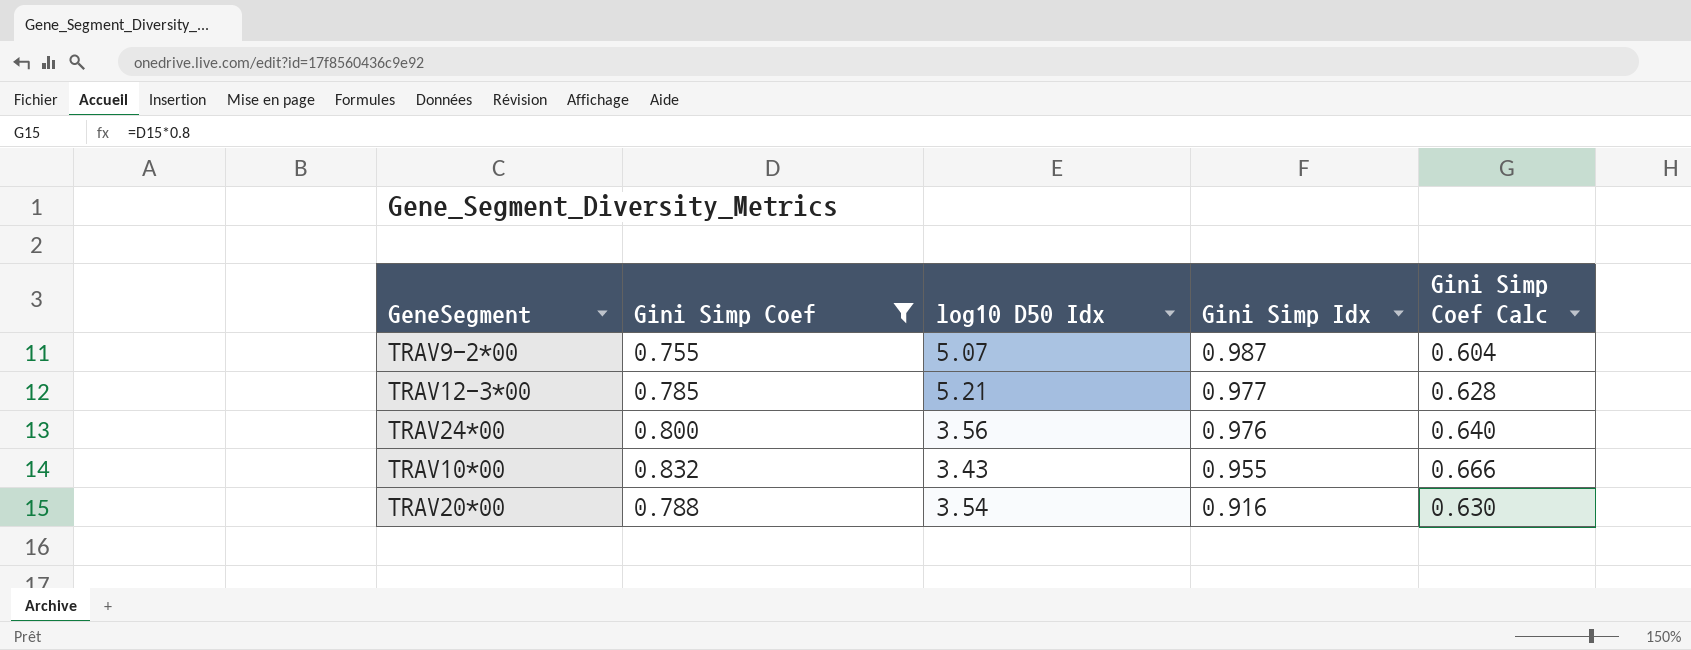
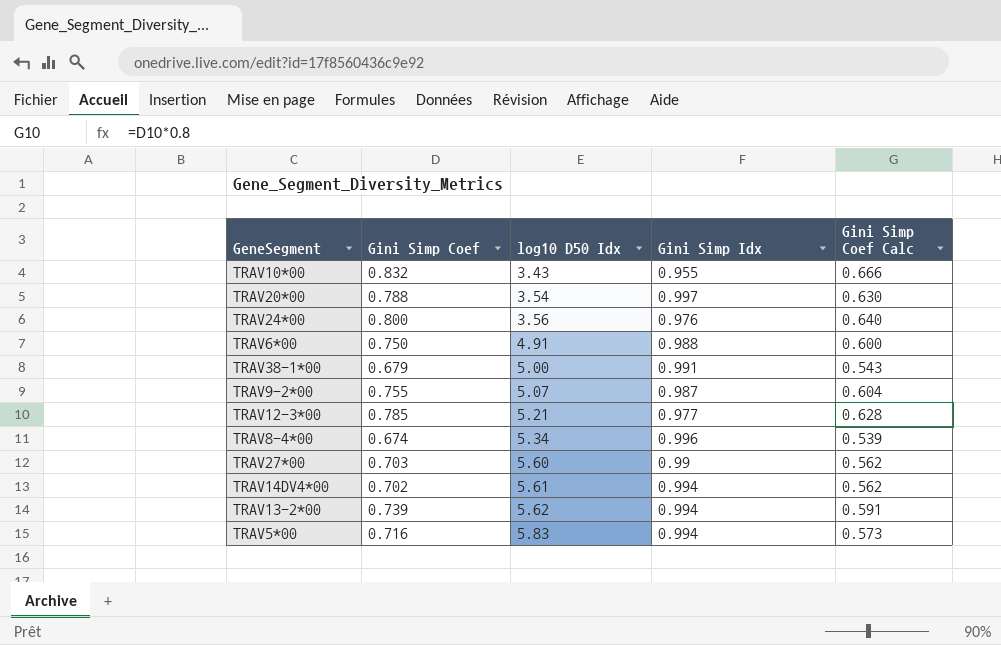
filter: Gini Simp Coef >= 0.755 -> none
row order: Gini Simp Idx descending -> log10 D50 Idx ascending
TRAV20*00 | Gini Simp Idx: 0.916 -> 0.997

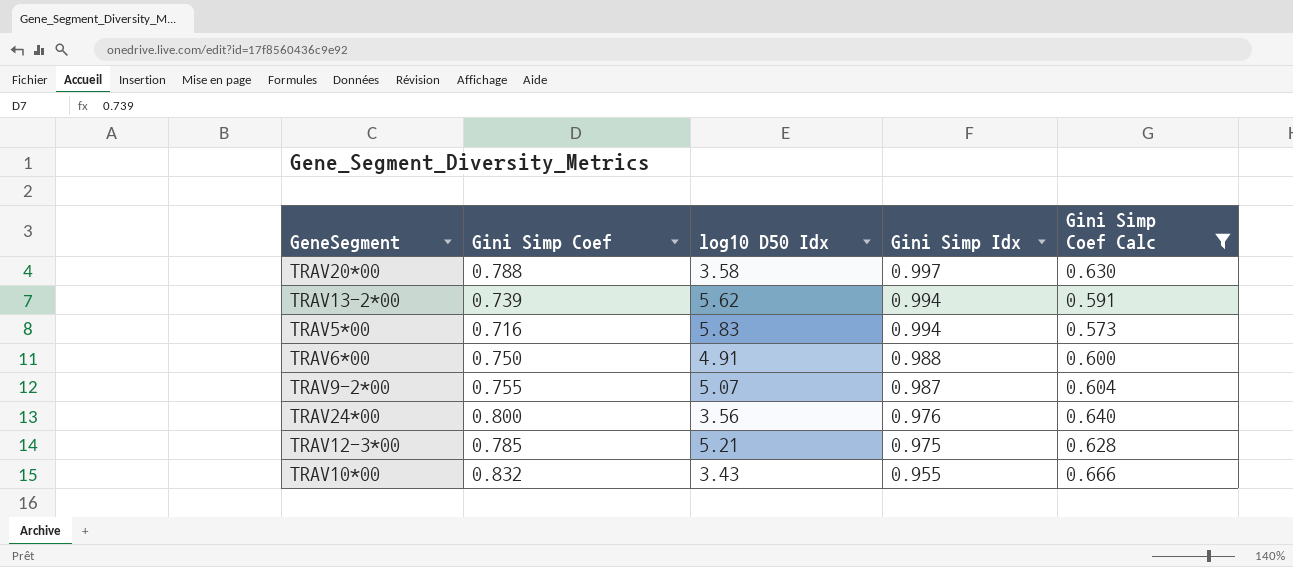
filter: none -> Gini Simp Coef Calc >= 0.573
row order: log10 D50 Idx ascending -> Gini Simp Idx descending
TRAV20*00 | log10 D50 Idx: 3.54 -> 3.58
TRAV12-3*00 | Gini Simp Idx: 0.977 -> 0.975

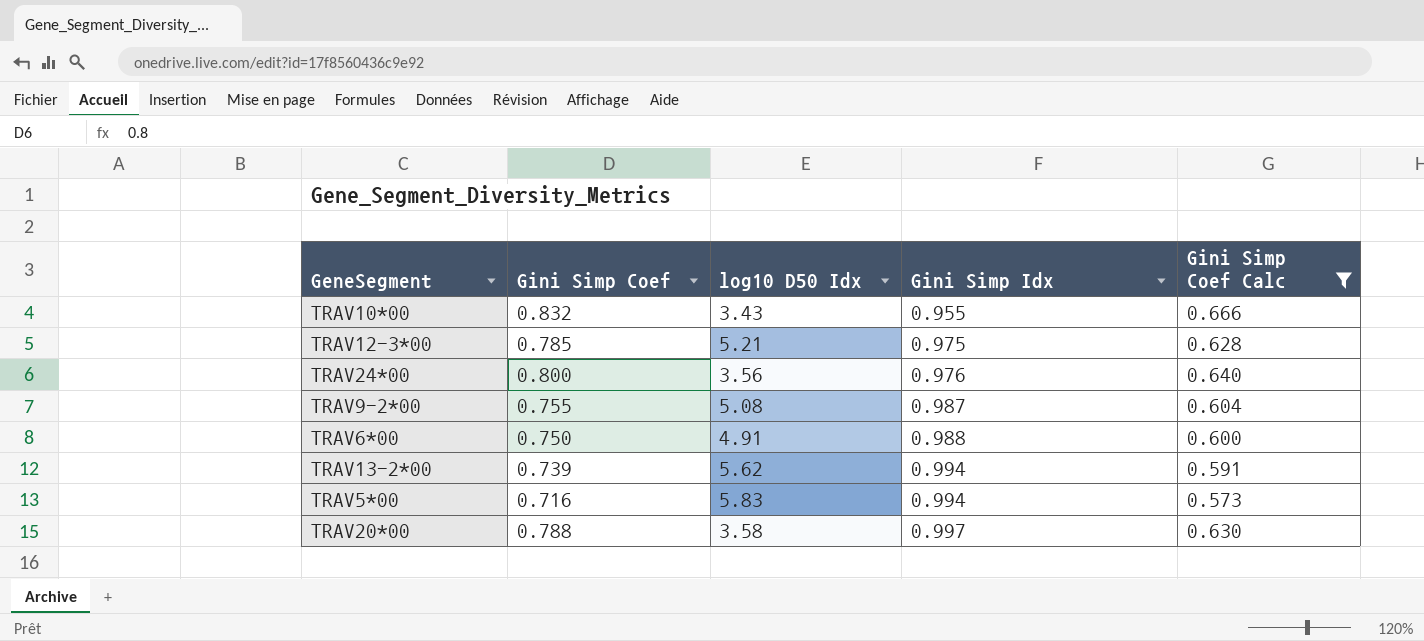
row order: Gini Simp Idx descending -> Gini Simp Idx ascending
TRAV9-2*00 | log10 D50 Idx: 5.07 -> 5.08

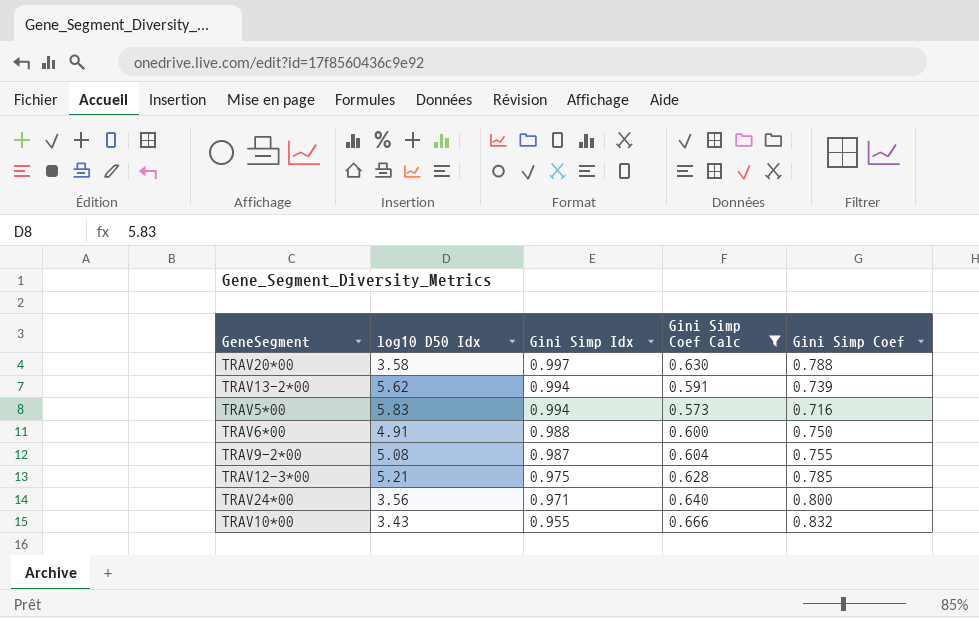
row order: Gini Simp Idx ascending -> Gini Simp Idx descending
column Gini Simp Coef | position: 2 -> 5
TRAV24*00 | Gini Simp Idx: 0.976 -> 0.971

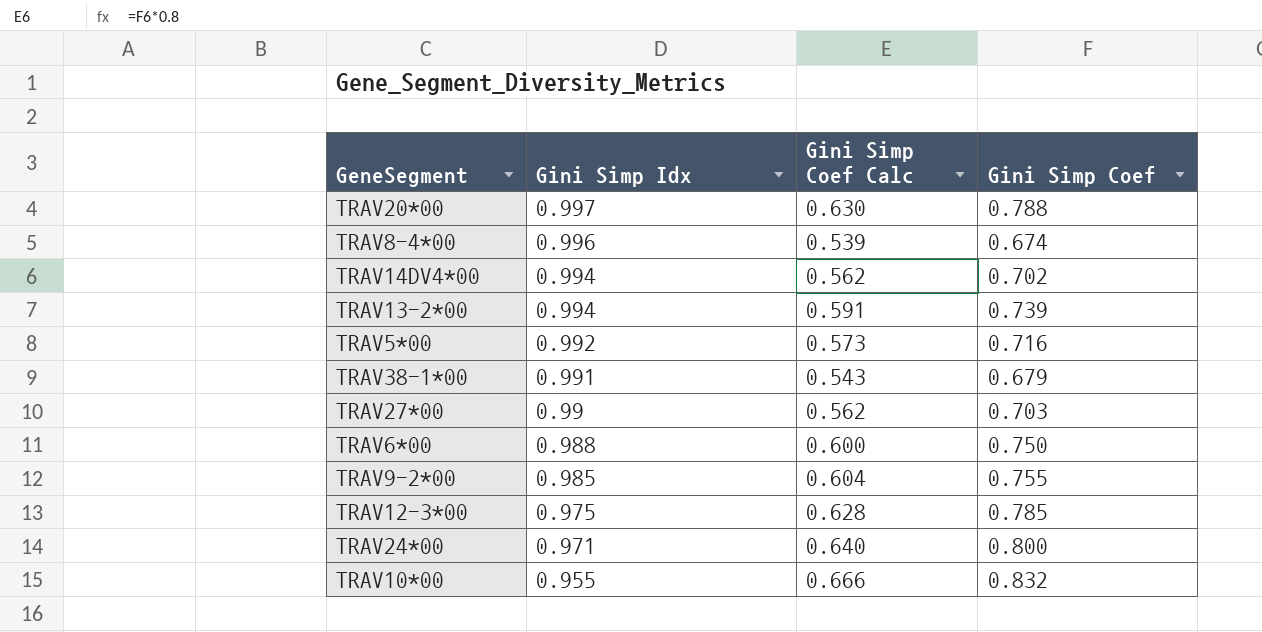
filter: Gini Simp Coef Calc >= 0.573 -> none
column log10 D50 Idx | position: 2 -> none
TRAV5*00 | Gini Simp Idx: 0.994 -> 0.992
TRAV9-2*00 | Gini Simp Idx: 0.987 -> 0.985

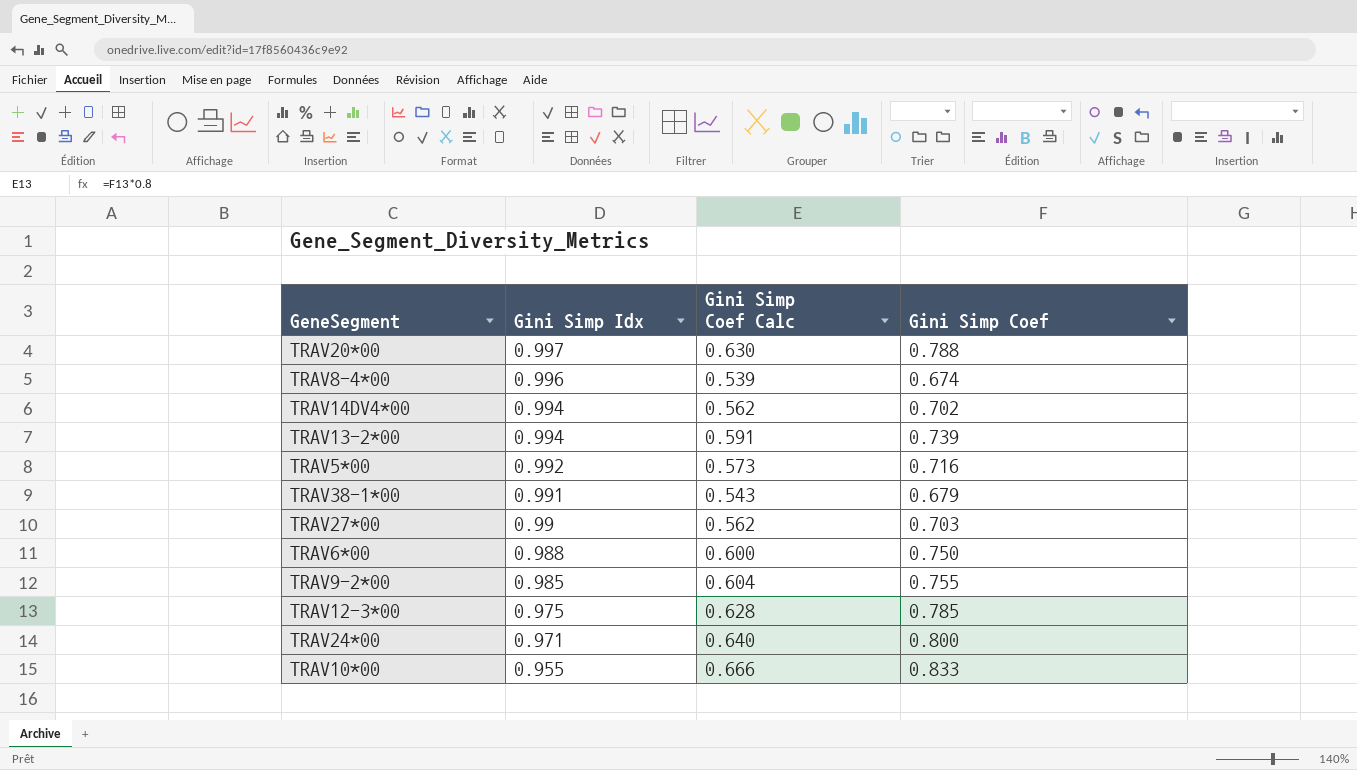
TRAV10*00 | Gini Simp Coef: 0.832 -> 0.833

